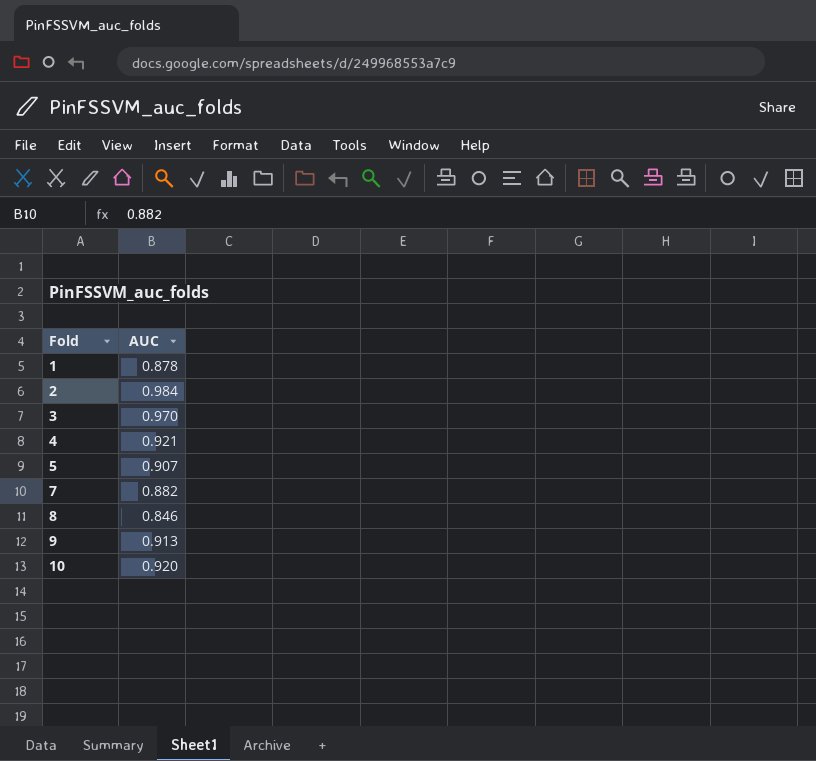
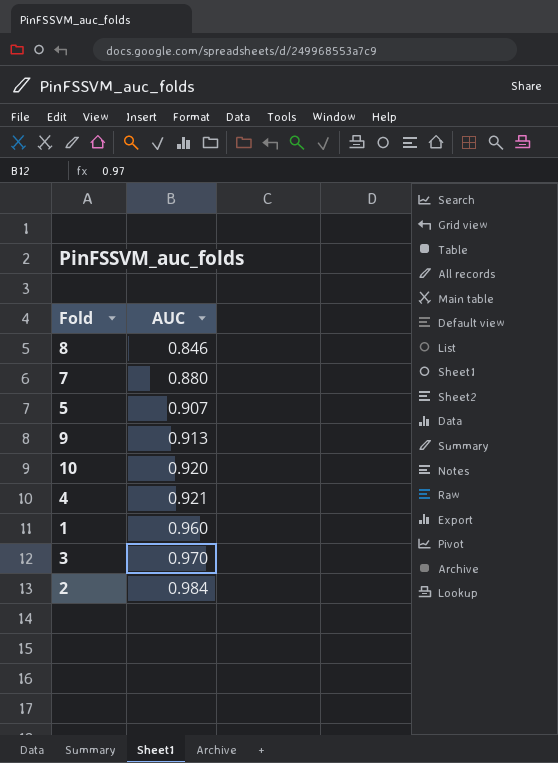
row order: Fold ascending -> AUC ascending
7 | AUC: 0.882 -> 0.880
1 | AUC: 0.878 -> 0.960

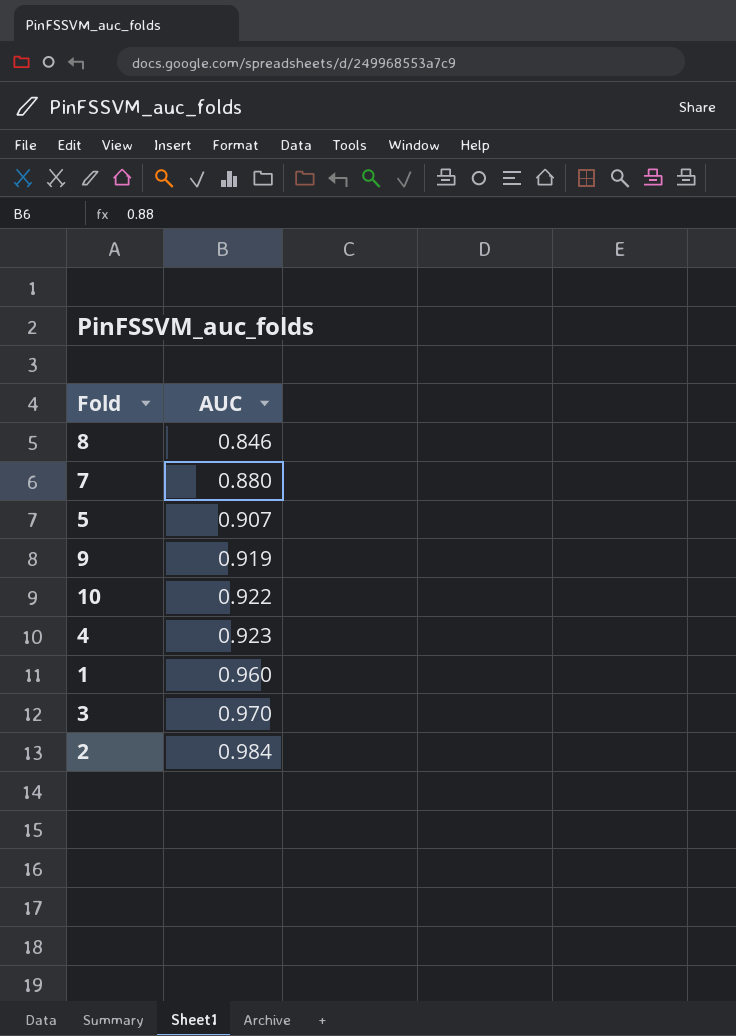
9 | AUC: 0.913 -> 0.919
10 | AUC: 0.920 -> 0.922
4 | AUC: 0.921 -> 0.923

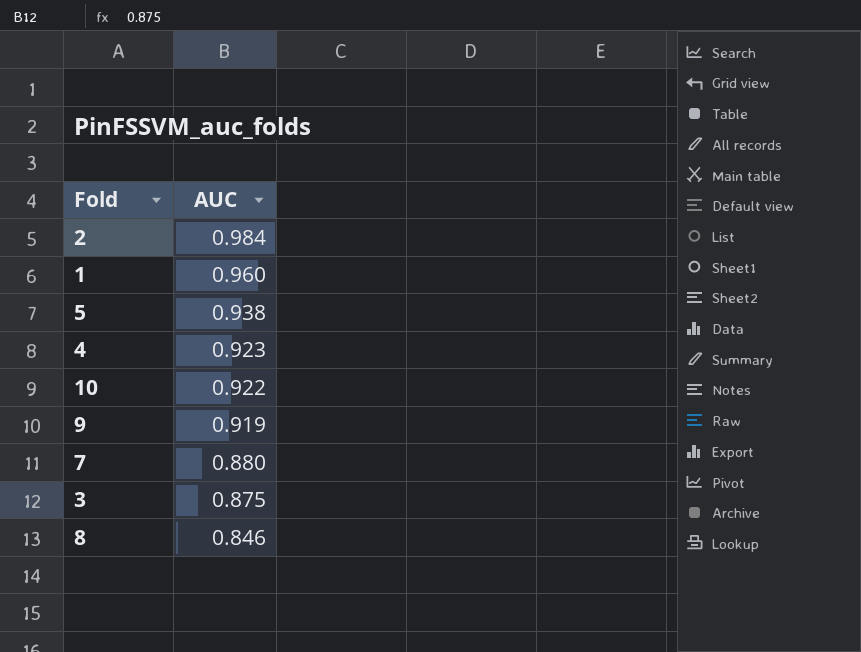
row order: AUC ascending -> AUC descending
5 | AUC: 0.907 -> 0.938
3 | AUC: 0.970 -> 0.875

